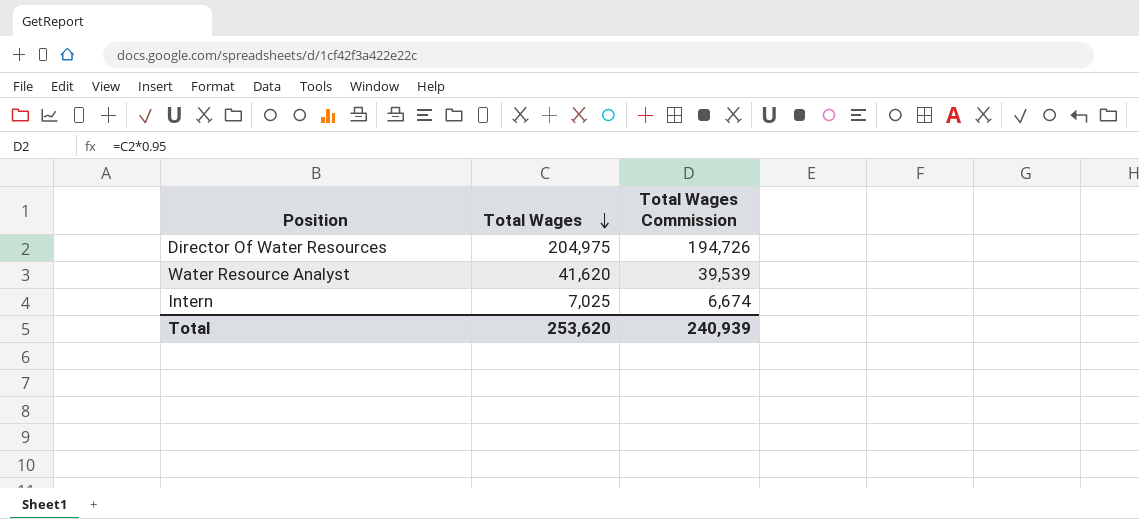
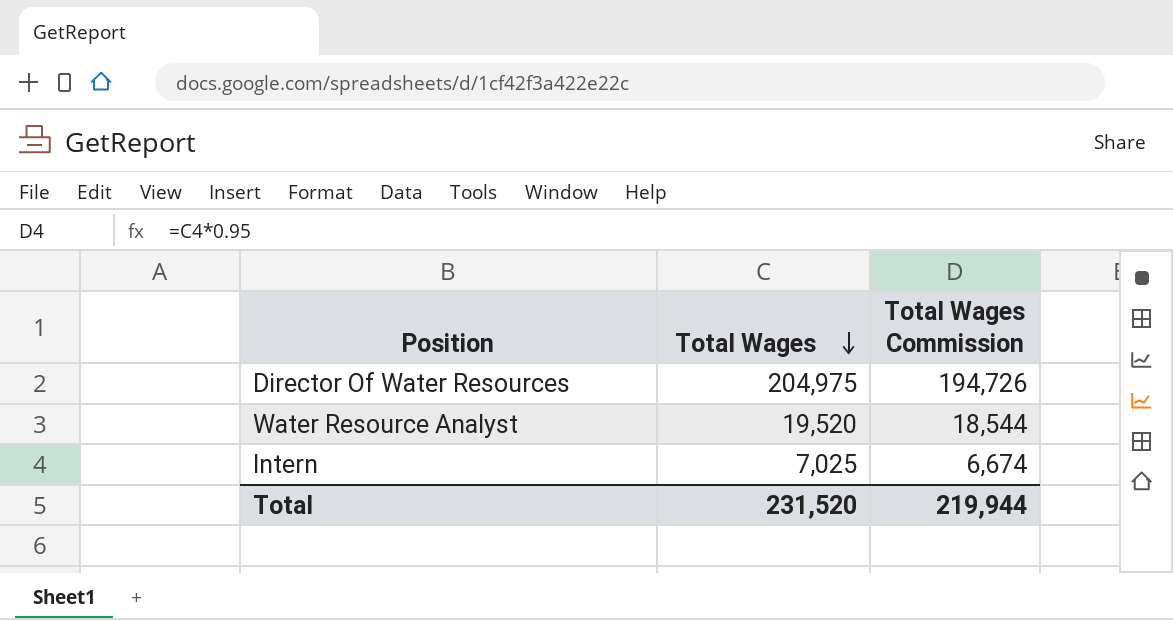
Water Resource Analyst | Total Wages: 41,620 -> 19,520
Water Resource Analyst | Total Wages Commission: 39,539 -> 18,544
Total | Total Wages: 253,620 -> 231,520
Total | Total Wages Commission: 240,939 -> 219,944

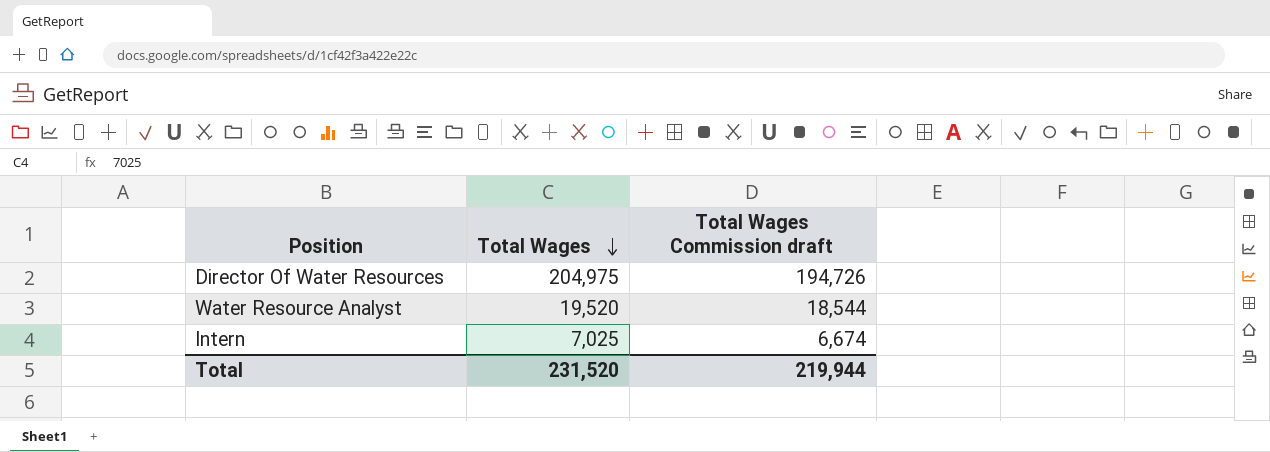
column name: Total Wages Commission -> Total Wages Commission draft

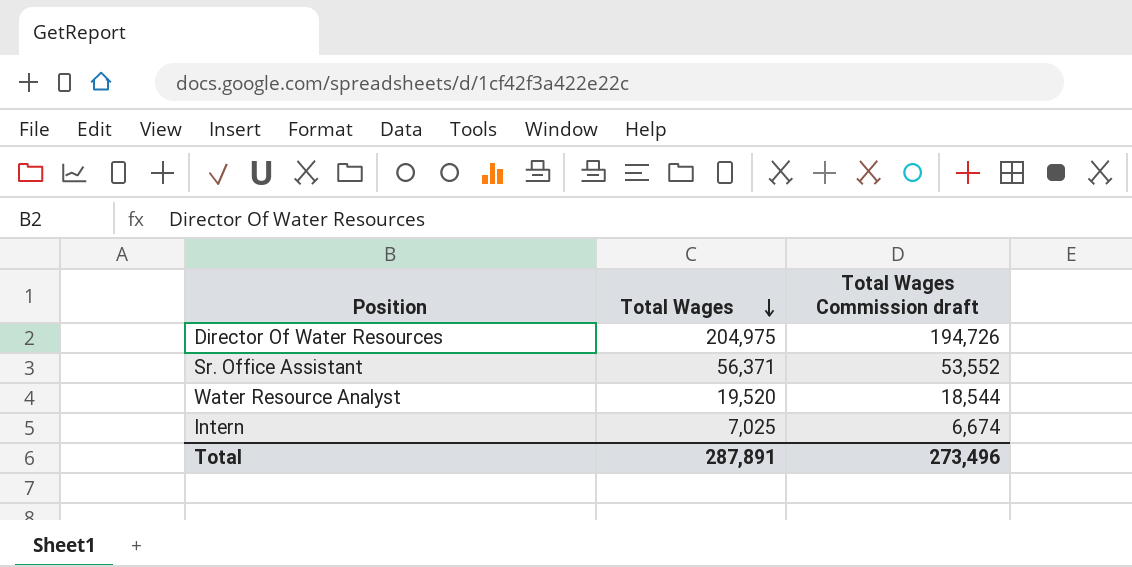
row Sr. Office Assistant: none -> 56,371 | 53,552
Total | Total Wages: 231,520 -> 287,891
Total | Total Wages Commission draft: 219,944 -> 273,496

